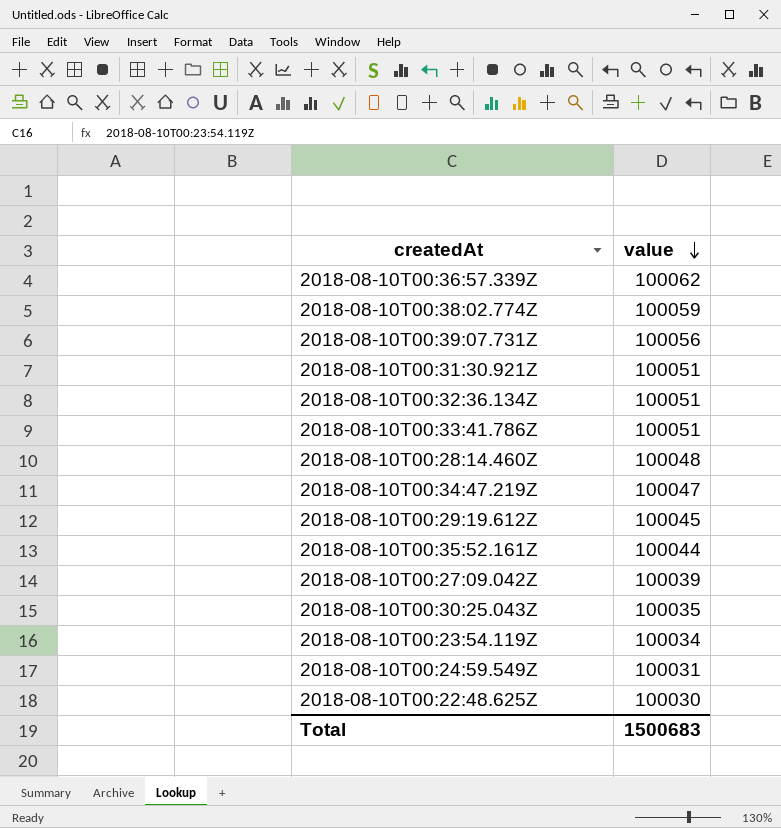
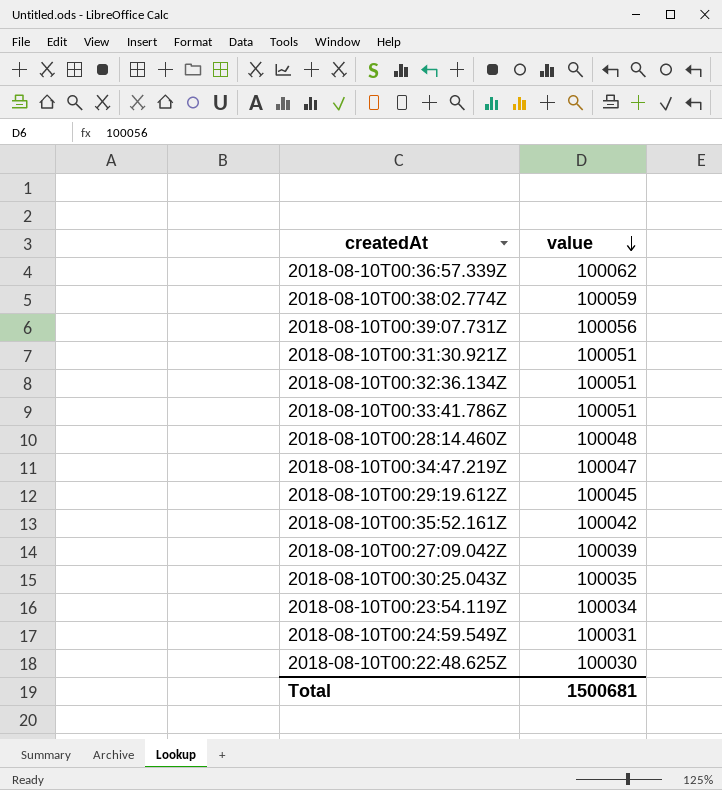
2018-08-10T00:35:52.161Z | value: 100044 -> 100042
Total | value: 1500683 -> 1500681

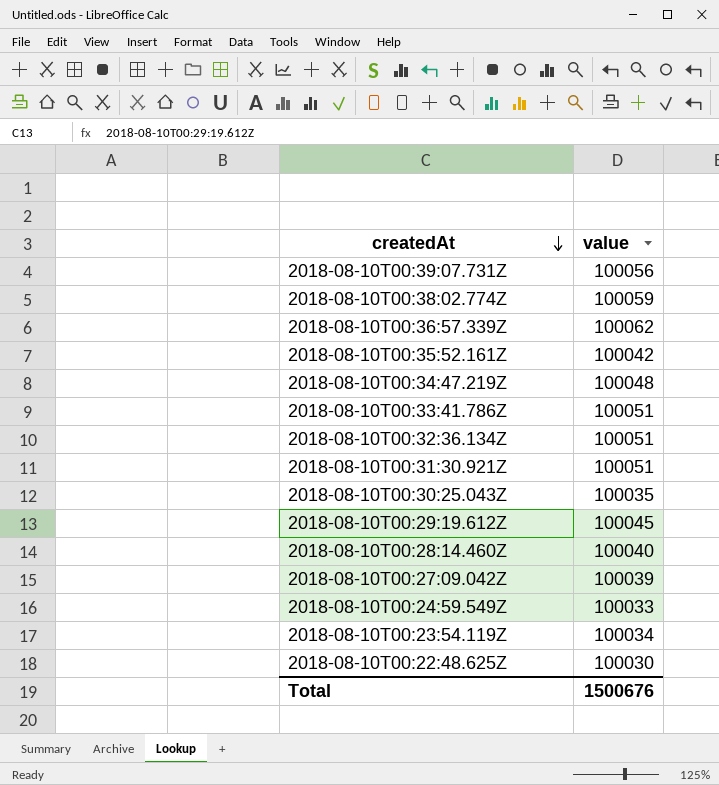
row order: value descending -> createdAt descending
2018-08-10T00:34:47.219Z | value: 100047 -> 100048
2018-08-10T00:28:14.460Z | value: 100048 -> 100040
2018-08-10T00:24:59.549Z | value: 100031 -> 100033
Total | value: 1500681 -> 1500676

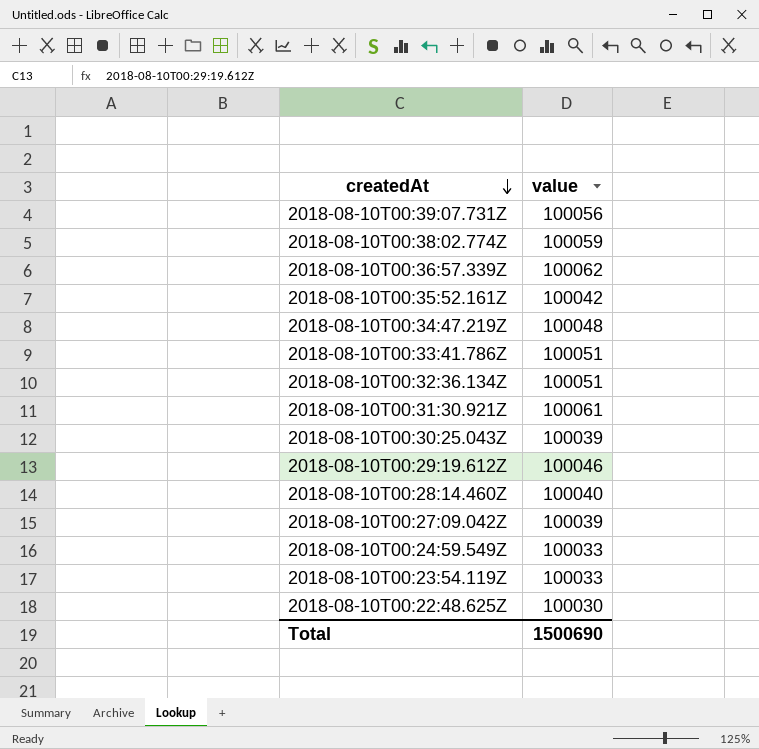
2018-08-10T00:31:30.921Z | value: 100051 -> 100061
2018-08-10T00:30:25.043Z | value: 100035 -> 100039
2018-08-10T00:29:19.612Z | value: 100045 -> 100046
2018-08-10T00:23:54.119Z | value: 100034 -> 100033
Total | value: 1500676 -> 1500690

